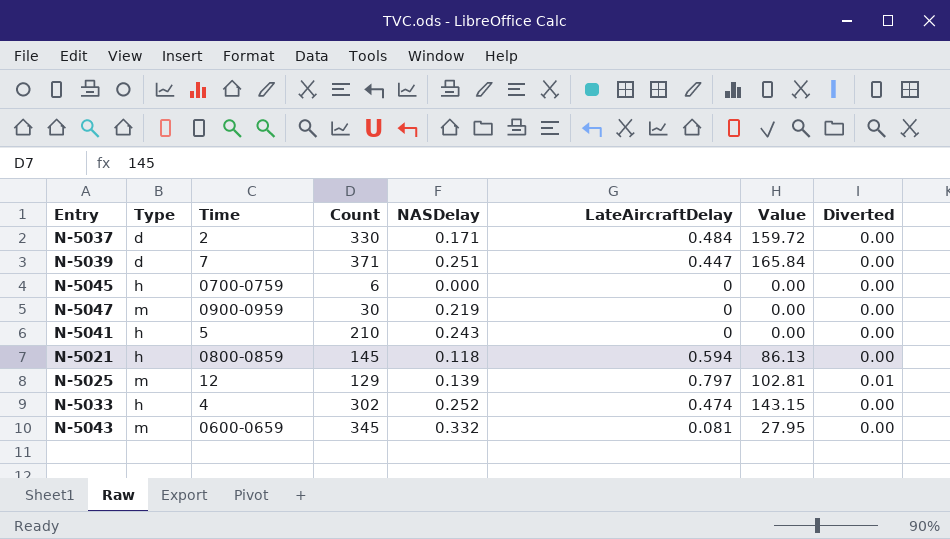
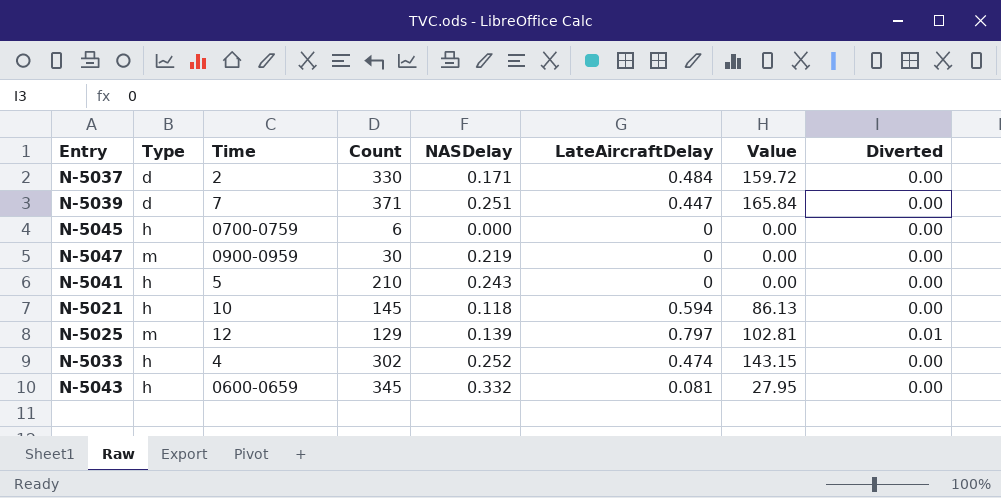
N-5021 | Time: 0800-0859 -> 10
N-5043 | Type: m -> h

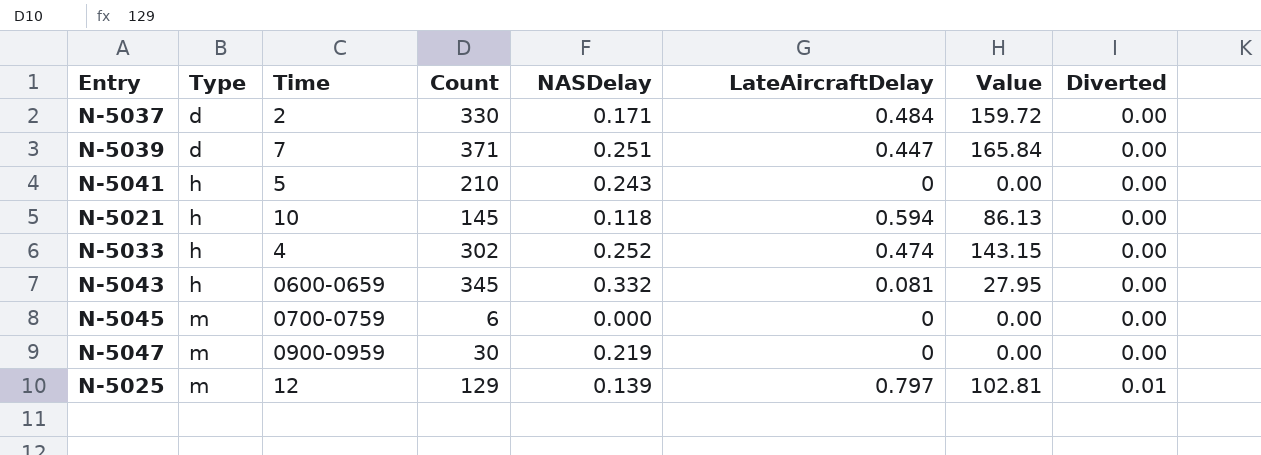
row order: none -> Type ascending
N-5045 | Type: h -> m

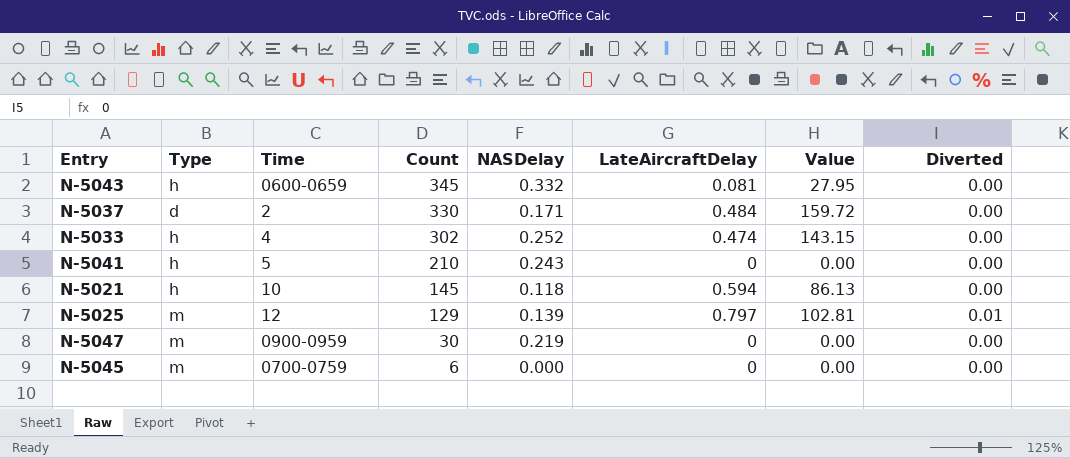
row order: Type ascending -> Count descending
row N-5039: d | 7 | 371 | 0.251 | 0.447 | 165.84 | 0.00 -> none

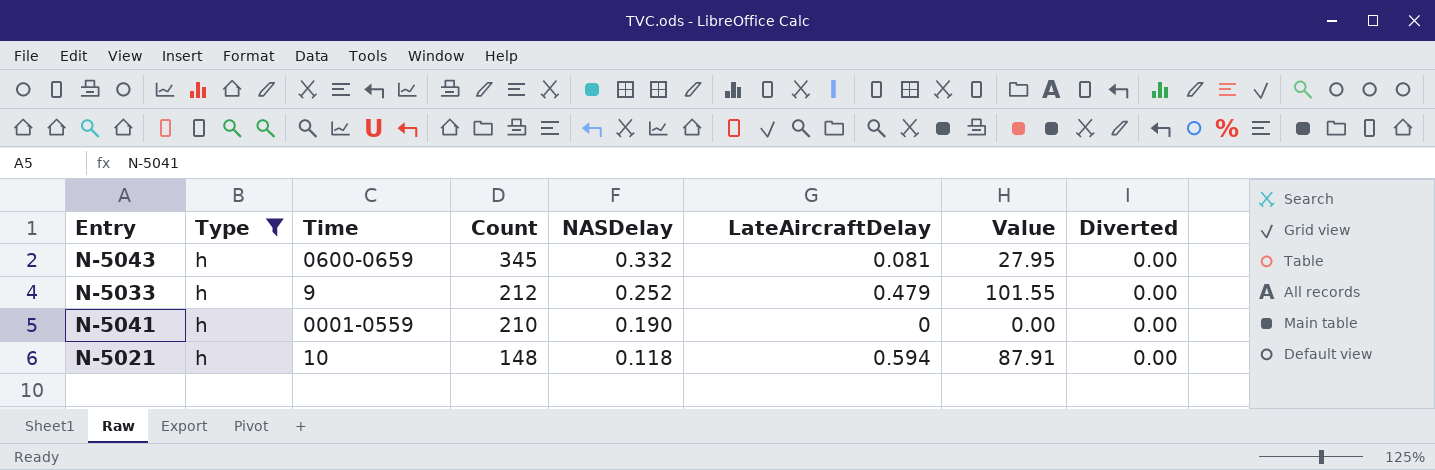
filter: none -> Type = h
N-5033 | Time: 4 -> 9
N-5033 | Count: 302 -> 212
N-5033 | LateAircraftDelay: 0.474 -> 0.479
N-5033 | Value: 143.15 -> 101.55
N-5041 | Time: 5 -> 0001-0559
N-5041 | NASDelay: 0.243 -> 0.190
N-5021 | Count: 145 -> 148
N-5021 | Value: 86.13 -> 87.91

